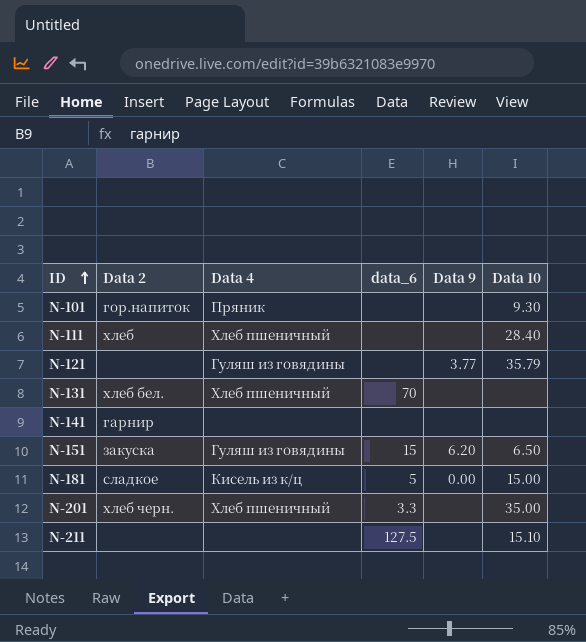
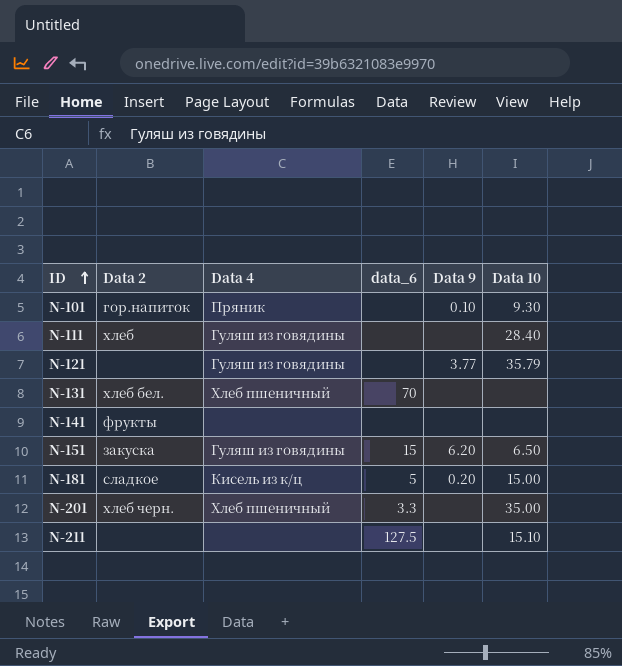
N-101 | Data 9: none -> 0.10
N-111 | Data 4: Хлеб пшеничный -> Гуляш из говядины
N-141 | Data 2: гарнир -> фрукты
N-181 | Data 9: 0.00 -> 0.20

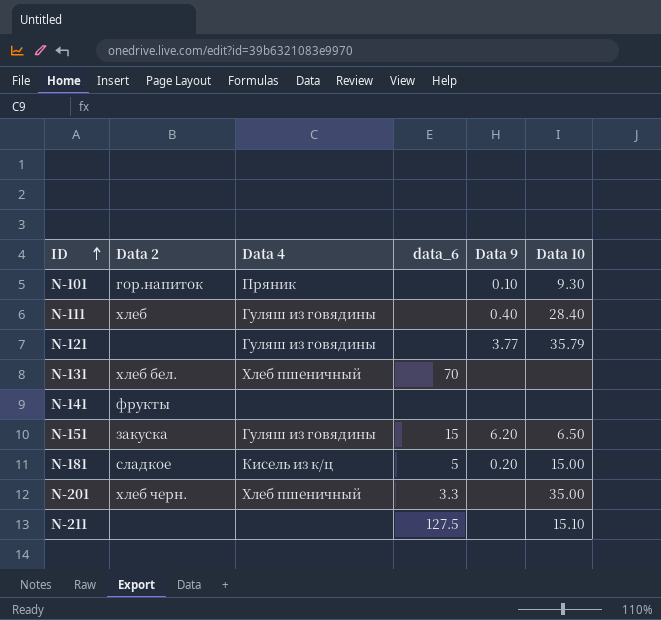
N-111 | Data 9: none -> 0.40

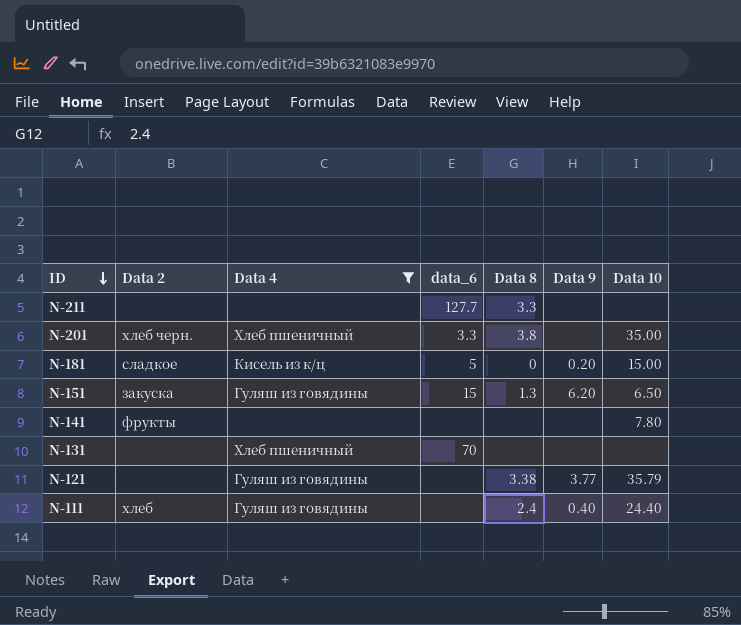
filter: none -> Data 4 != Пряник
row order: ID ascending -> ID descending
column Data 8 | position: none -> 5
N-211 | data_6: 127.5 -> 127.7
N-211 | Data 10: 15.10 -> none
N-141 | Data 10: none -> 7.80
N-131 | Data 2: хлеб бел. -> none
N-111 | Data 10: 28.40 -> 24.40

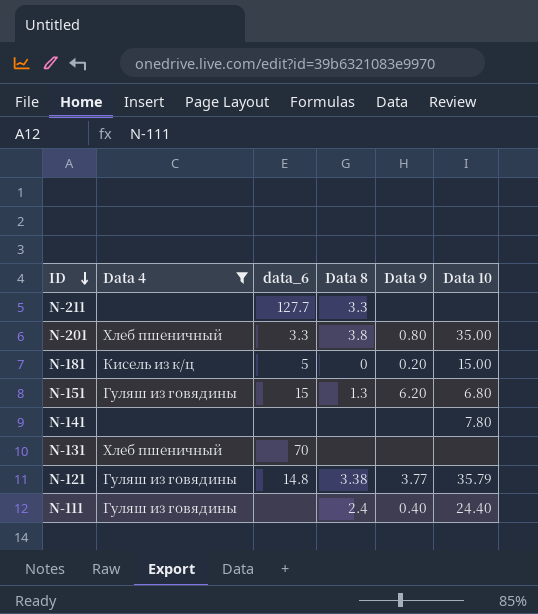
column Data 2 | position: 2 -> none
N-201 | Data 9: none -> 0.80
N-151 | Data 10: 6.50 -> 6.80
N-121 | data_6: none -> 14.8

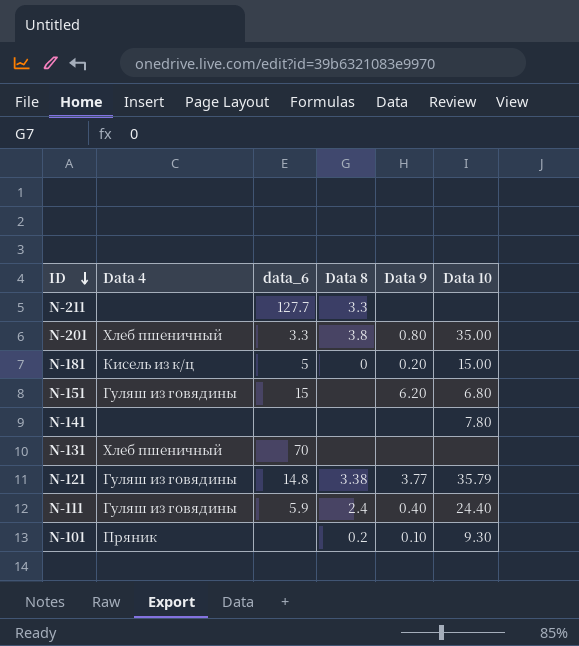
filter: Data 4 != Пряник -> none
N-151 | Data 8: 1.3 -> none
N-111 | data_6: none -> 5.9

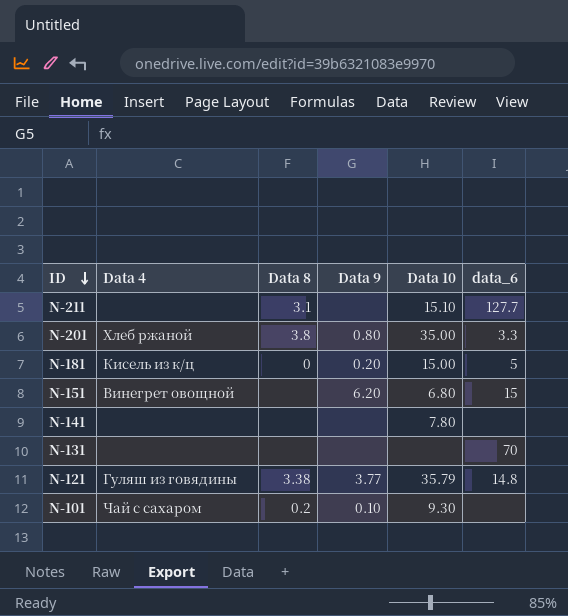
column data_6 | position: 3 -> 6
row N-111: Гуляш из говядины | 5.9 | 2.4 | 0.40 | 24.40 -> none
N-211 | Data 8: 3.3 -> 3.1
N-211 | Data 10: none -> 15.10
N-201 | Data 4: Хлеб пшеничный -> Хлеб ржаной
N-151 | Data 4: Гуляш из говядины -> Винегрет овощной
N-131 | Data 4: Хлеб пшеничный -> none
N-101 | Data 4: Пряник -> Чай с сахаром

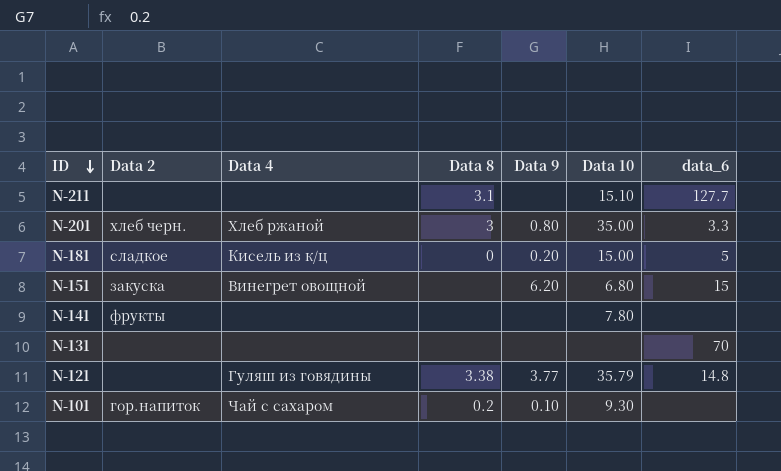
column Data 2 | position: none -> 2
N-201 | Data 8: 3.8 -> 3

